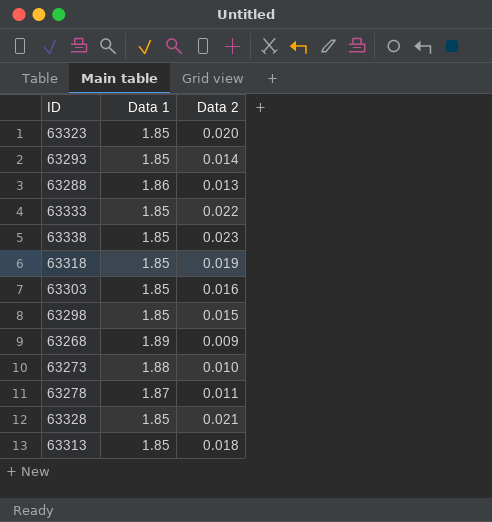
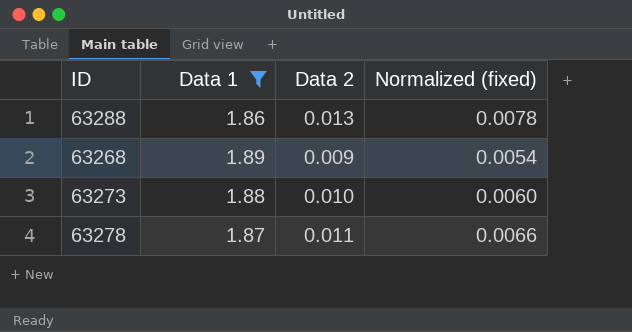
filter: none -> Data 1 != 1.85
column Normalized (fixed) | formula: none -> [Data 2] * 0.6

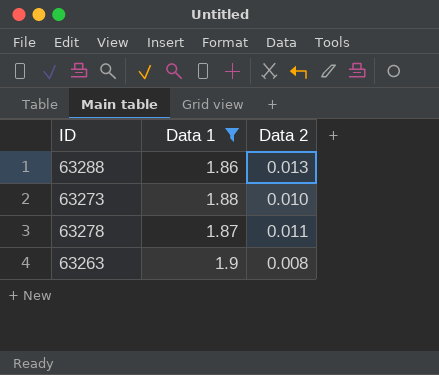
column Normalized (fixed) | formula: [Data 2] * 0.6 -> none
row 63268: 1.89 | 0.009 | 0.0054 -> none
row 63263: none -> 1.9 | 0.008

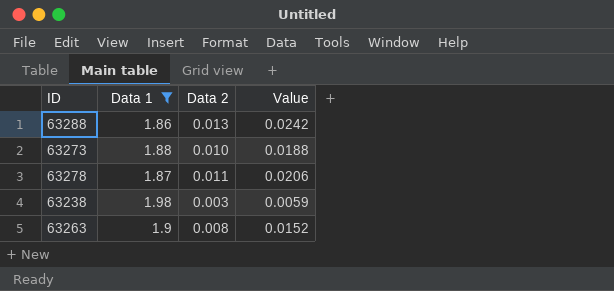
column Value | formula: none -> [Data 1] * [Data 2]
row 63238: none -> 1.98 | 0.003 | 0.0059

